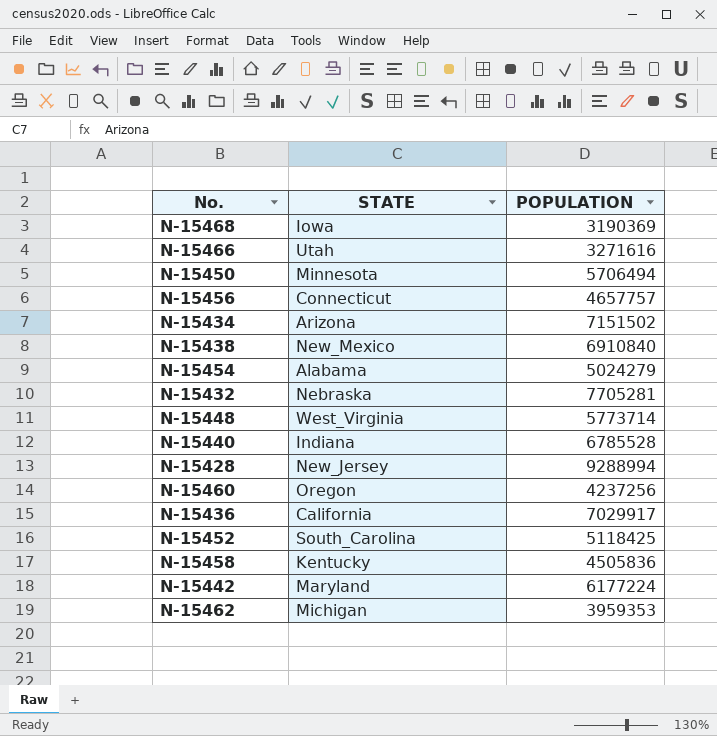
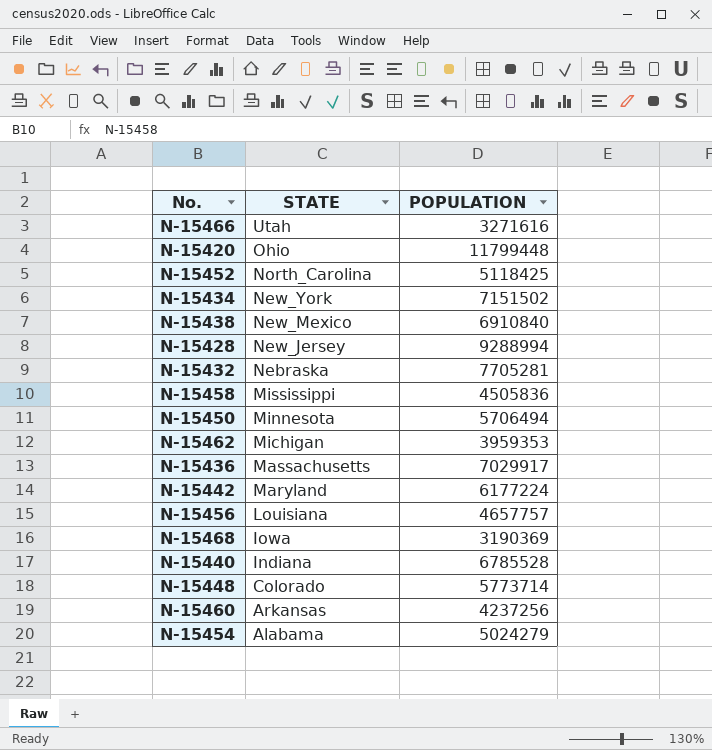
row order: none -> STATE descending
row N-15420: none -> Ohio | 11799448
N-15452 | STATE: South_Carolina -> North_Carolina
N-15434 | STATE: Arizona -> New_York
N-15458 | STATE: Kentucky -> Mississippi
N-15436 | STATE: California -> Massachusetts
N-15456 | STATE: Connecticut -> Louisiana
N-15448 | STATE: West_Virginia -> Colorado
N-15460 | STATE: Oregon -> Arkansas

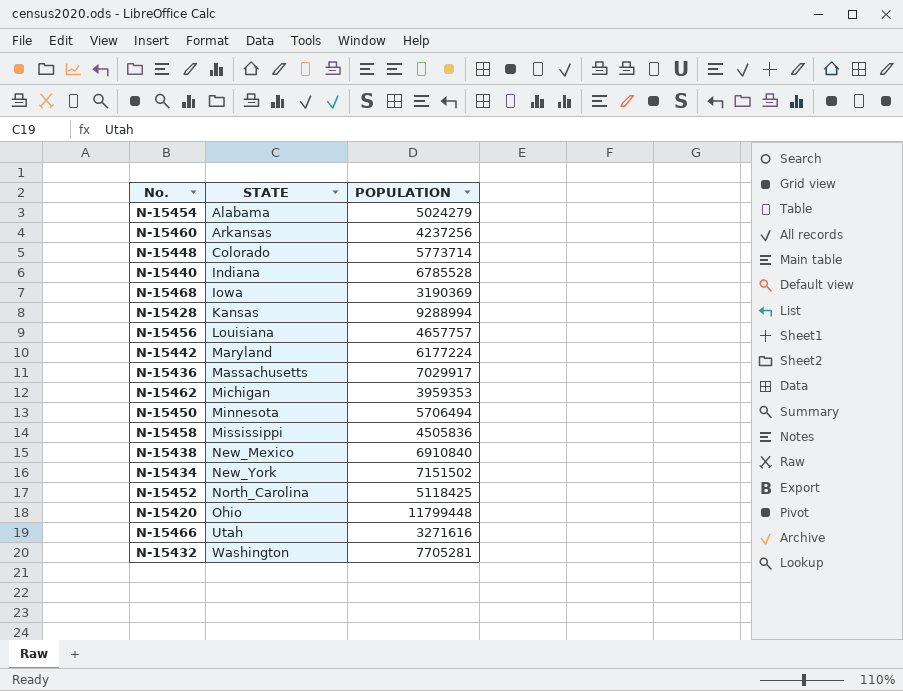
row order: STATE descending -> STATE ascending
N-15428 | STATE: New_Jersey -> Kansas
N-15432 | STATE: Nebraska -> Washington

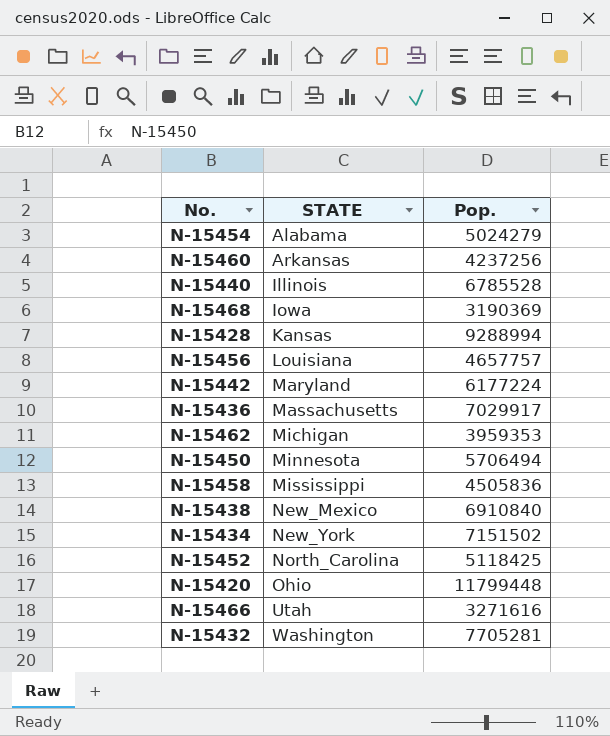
column name: POPULATION -> Pop.
row N-15448: Colorado | 5773714 -> none
N-15440 | STATE: Indiana -> Illinois

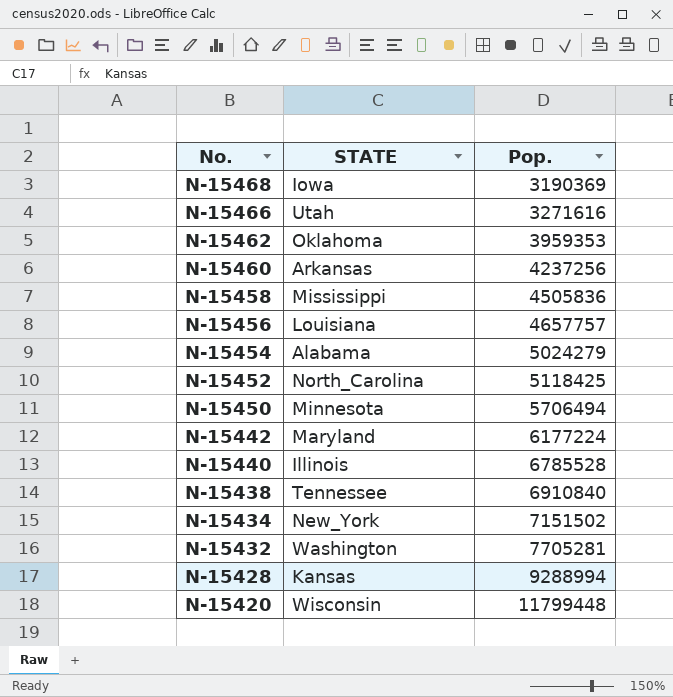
row order: STATE ascending -> No. descending
row N-15436: Massachusetts | 7029917 -> none
N-15462 | STATE: Michigan -> Oklahoma
N-15438 | STATE: New_Mexico -> Tennessee
N-15420 | STATE: Ohio -> Wisconsin

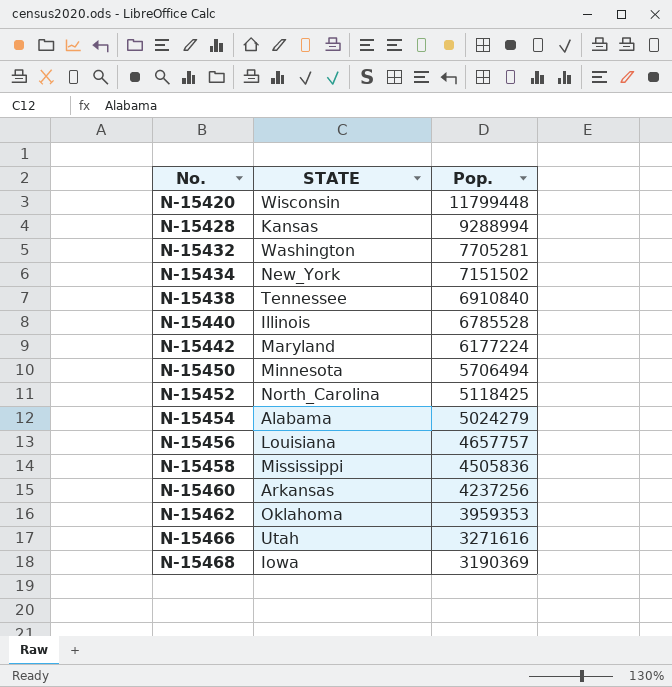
row order: No. descending -> No. ascending

